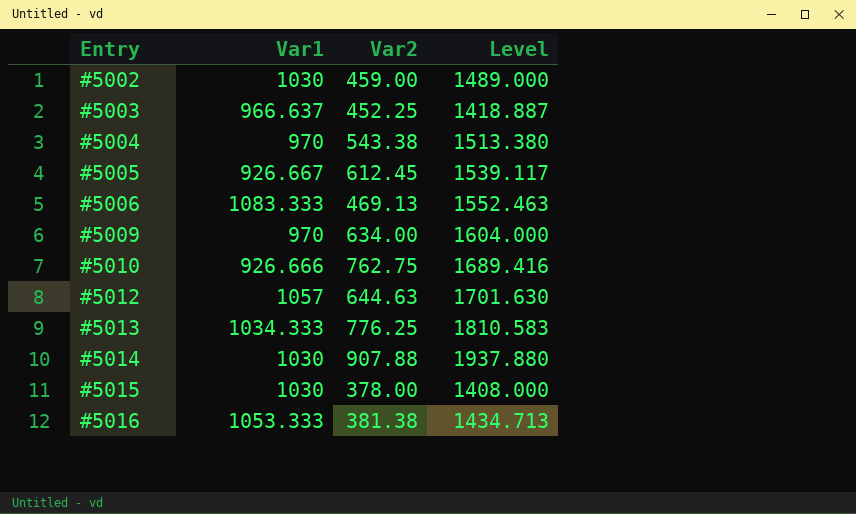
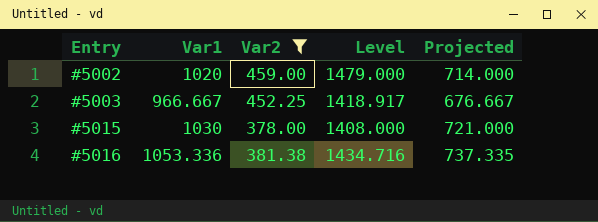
filter: none -> Var2 <= 459.00
column Projected | formula: none -> [Var1] * 0.7
#5002 | Var1: 1030 -> 1020
#5002 | Level: 1489.000 -> 1479.000
#5003 | Var1: 966.637 -> 966.667
#5003 | Level: 1418.887 -> 1418.917
#5016 | Var1: 1053.333 -> 1053.336
#5016 | Level: 1434.713 -> 1434.716

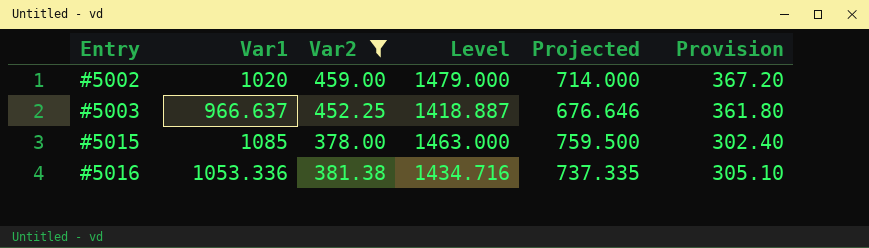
column Provision | formula: none -> [Var2] * 0.8
#5003 | Var1: 966.667 -> 966.637
#5003 | Level: 1418.917 -> 1418.887
#5003 | Projected: 676.667 -> 676.646
#5015 | Var1: 1030 -> 1085
#5015 | Level: 1408.000 -> 1463.000
#5015 | Projected: 721.000 -> 759.500

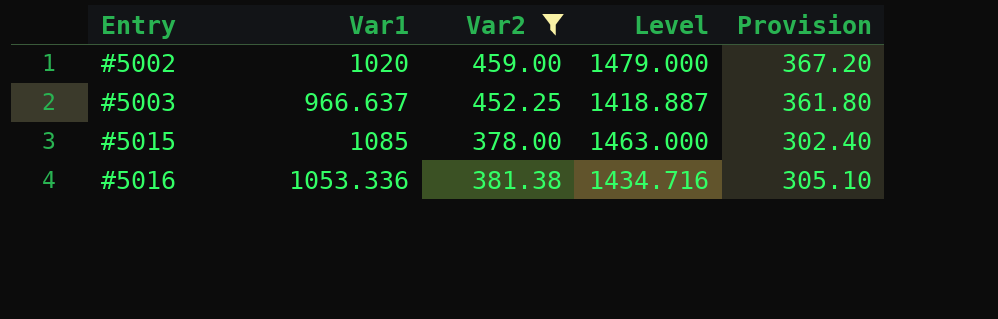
column Projected | formula: [Var1] * 0.7 -> none

